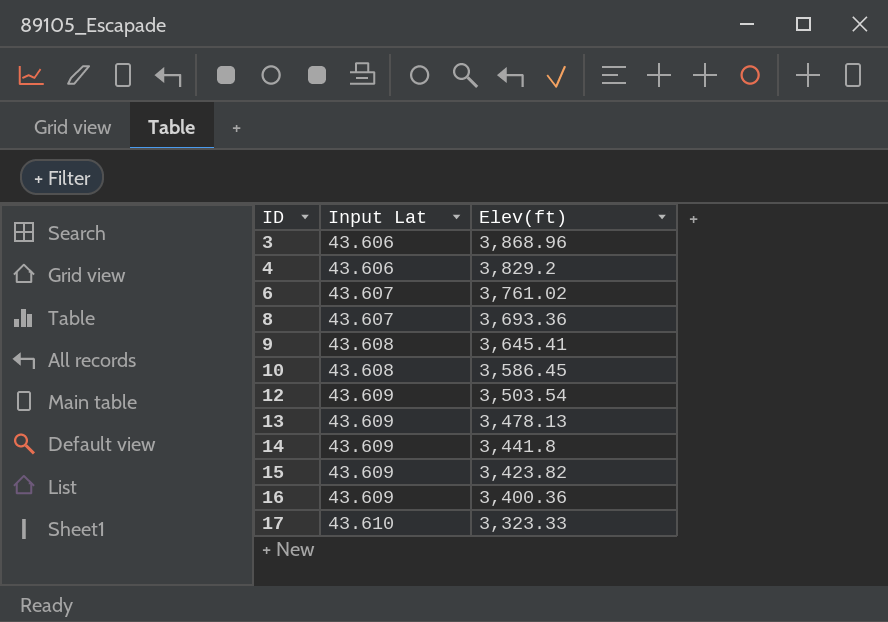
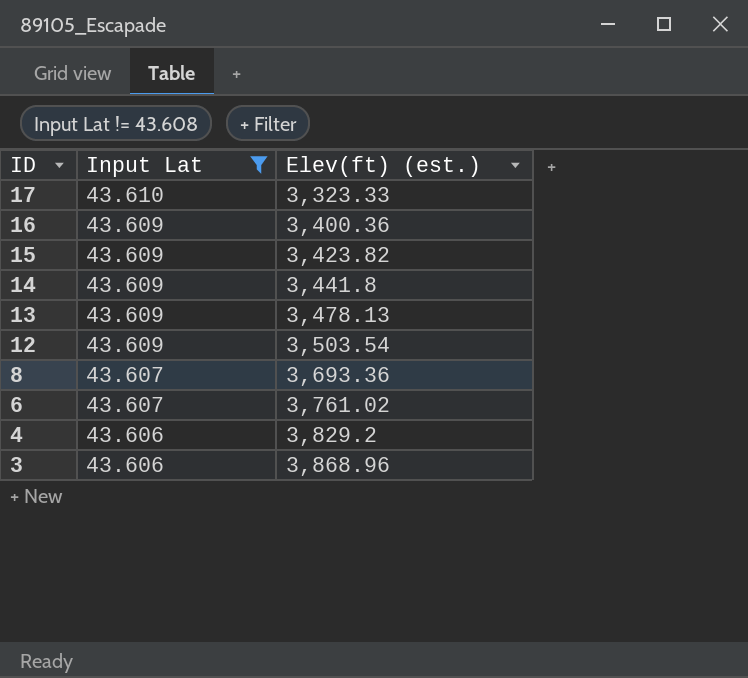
filter: none -> Input Lat != 43.608
row order: ID ascending -> ID descending
column name: Elev(ft) -> Elev(ft) (est.)

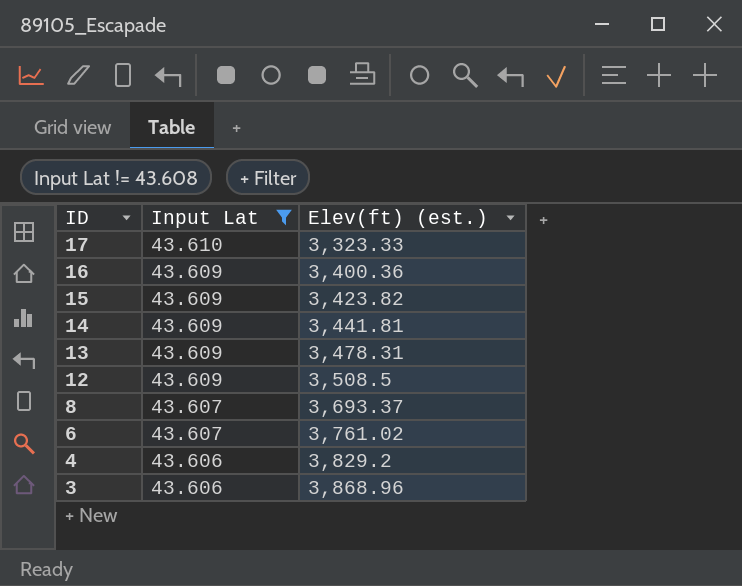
14 | Elev(ft) (est.): 3,441.8 -> 3,441.81
13 | Elev(ft) (est.): 3,478.13 -> 3,478.31
12 | Elev(ft) (est.): 3,503.54 -> 3,508.5
8 | Elev(ft) (est.): 3,693.36 -> 3,693.37

